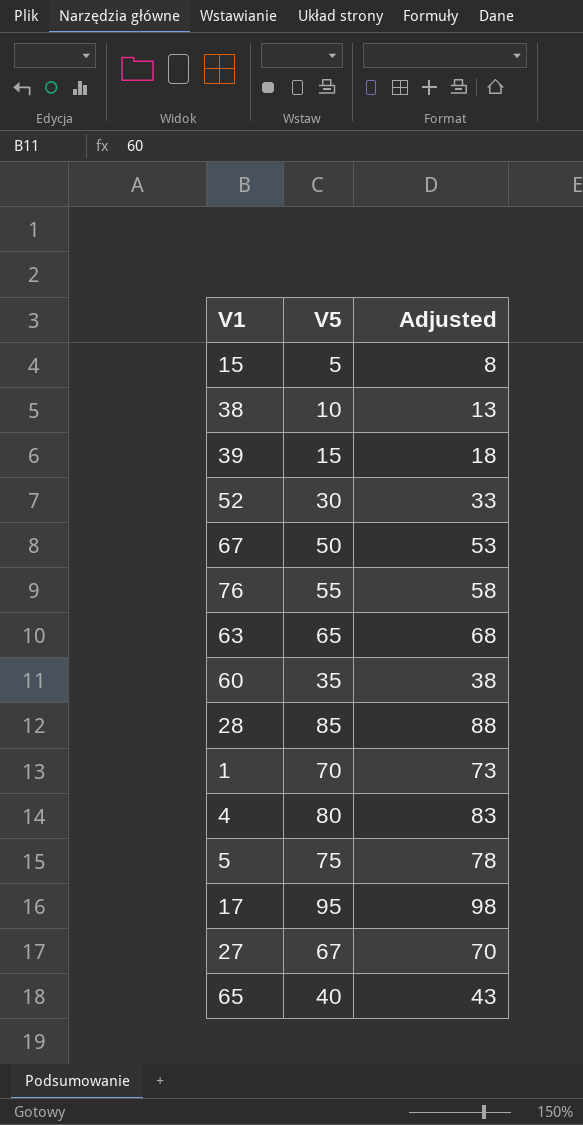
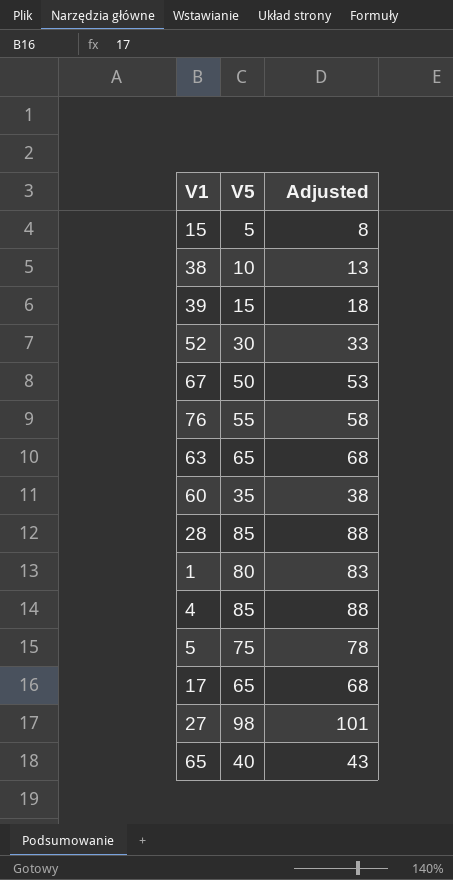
1 | V5: 70 -> 80
1 | Adjusted: 73 -> 83
4 | V5: 80 -> 85
4 | Adjusted: 83 -> 88
17 | V5: 95 -> 65
17 | Adjusted: 98 -> 68
27 | V5: 67 -> 98
27 | Adjusted: 70 -> 101

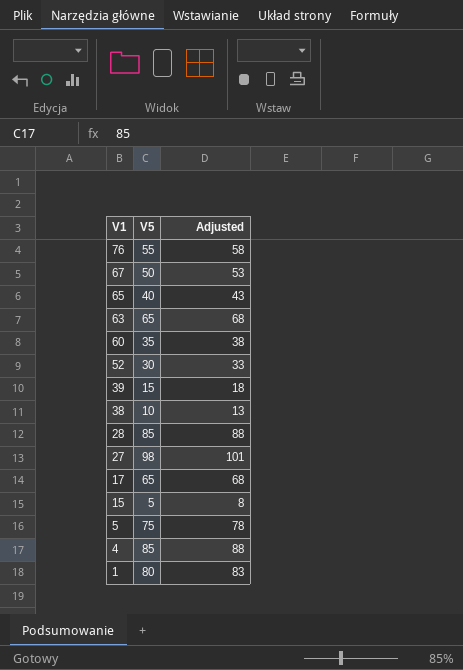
row order: none -> V1 descending

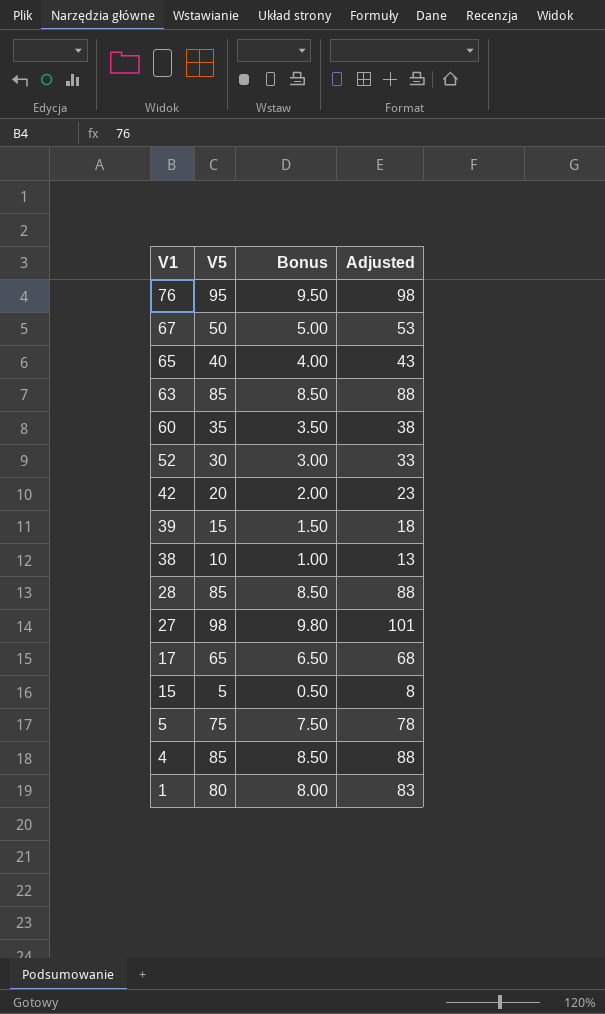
column Bonus | formula: none -> [V5] * 0.1
76 | V5: 55 -> 95
76 | Adjusted: 58 -> 98
63 | V5: 65 -> 85
63 | Adjusted: 68 -> 88
row 42: none -> 20 | 2.00 | 23

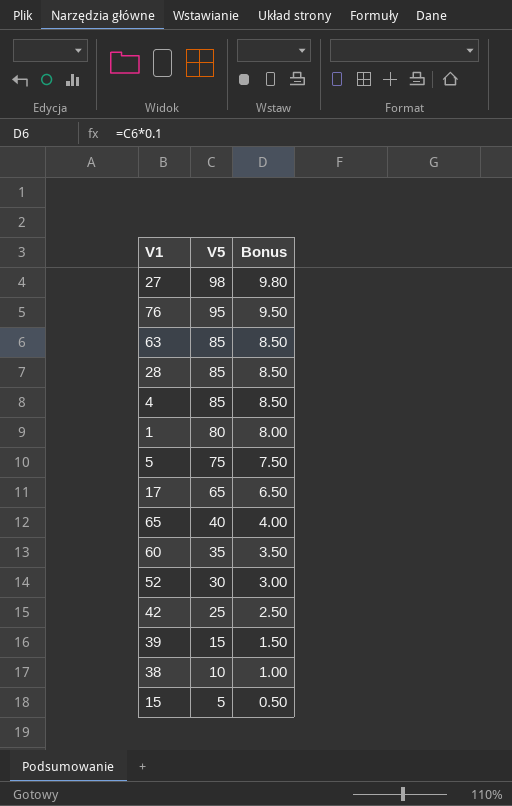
row order: V1 descending -> V5 descending
column Adjusted | formula: [V5] + 3 -> none
row 67: 50 | 5.00 | 53 -> none
42 | V5: 20 -> 25
42 | Bonus: 2.00 -> 2.50

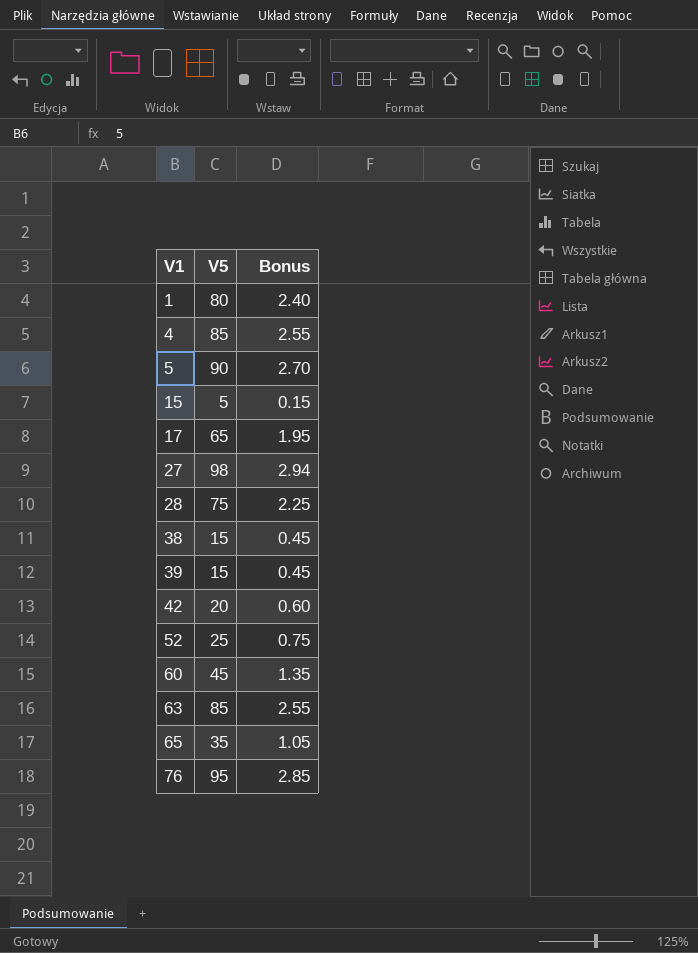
row order: V5 descending -> V1 ascending
column Bonus | formula: [V5] * 0.1 -> [V5] * 0.03
5 | V5: 75 -> 90
28 | V5: 85 -> 75
38 | V5: 10 -> 15
42 | V5: 25 -> 20
52 | V5: 30 -> 25
60 | V5: 35 -> 45
65 | V5: 40 -> 35

